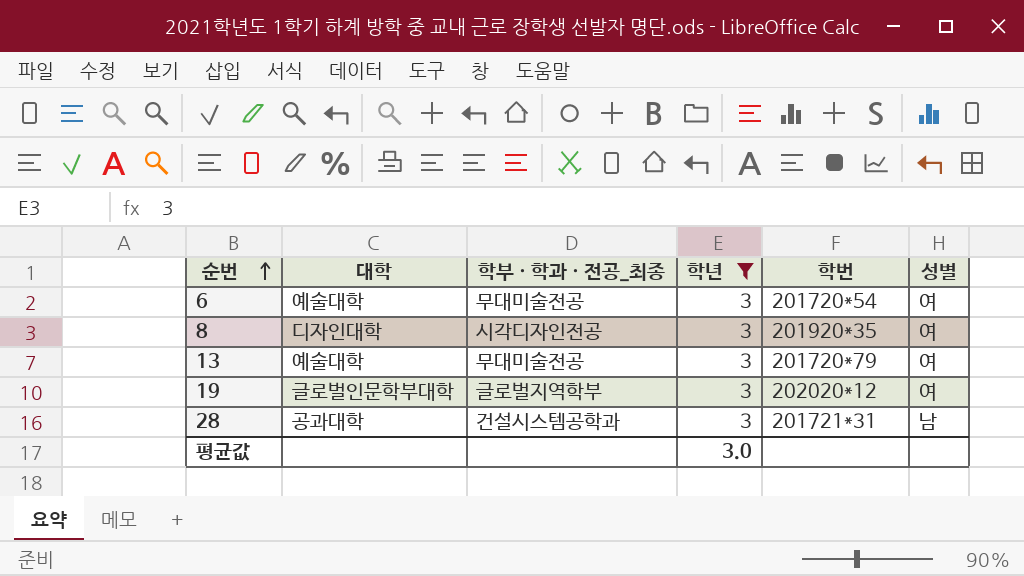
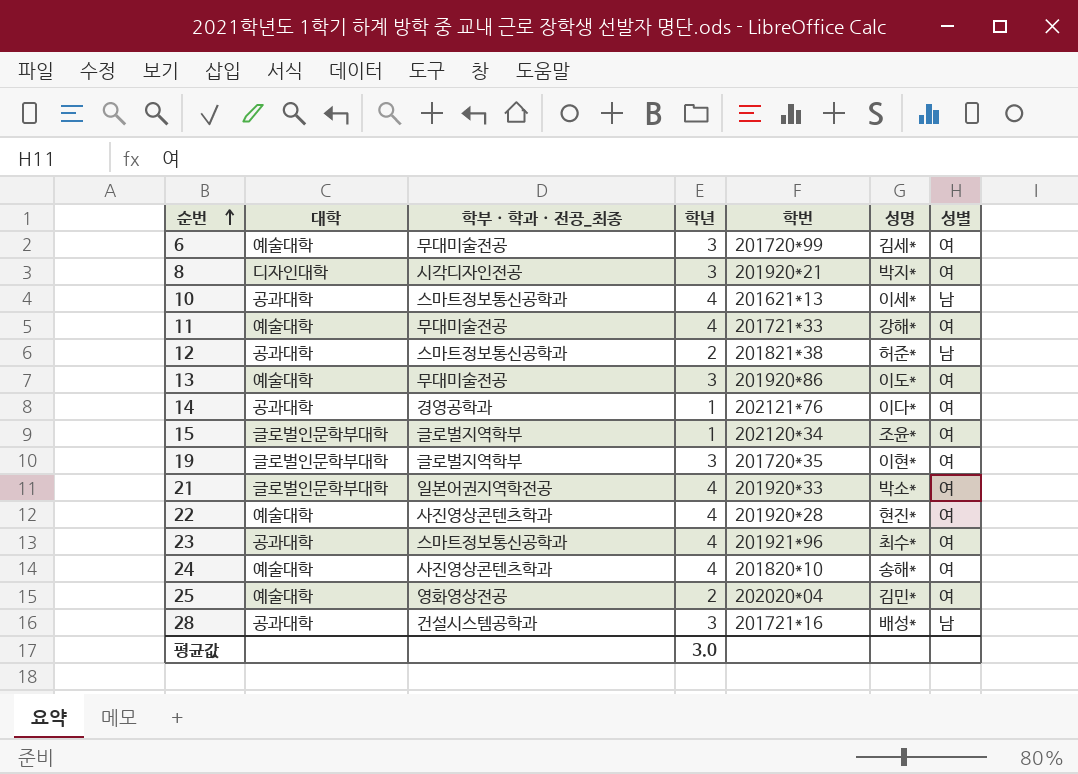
filter: 학년 = 3 -> none
column 성명 | position: none -> 6
6 | 학번: 201720*54 -> 201720*99
8 | 학번: 201920*35 -> 201920*21
13 | 학번: 201720*79 -> 201920*86
19 | 학번: 202020*12 -> 201720*35
28 | 학번: 201721*31 -> 201721*16

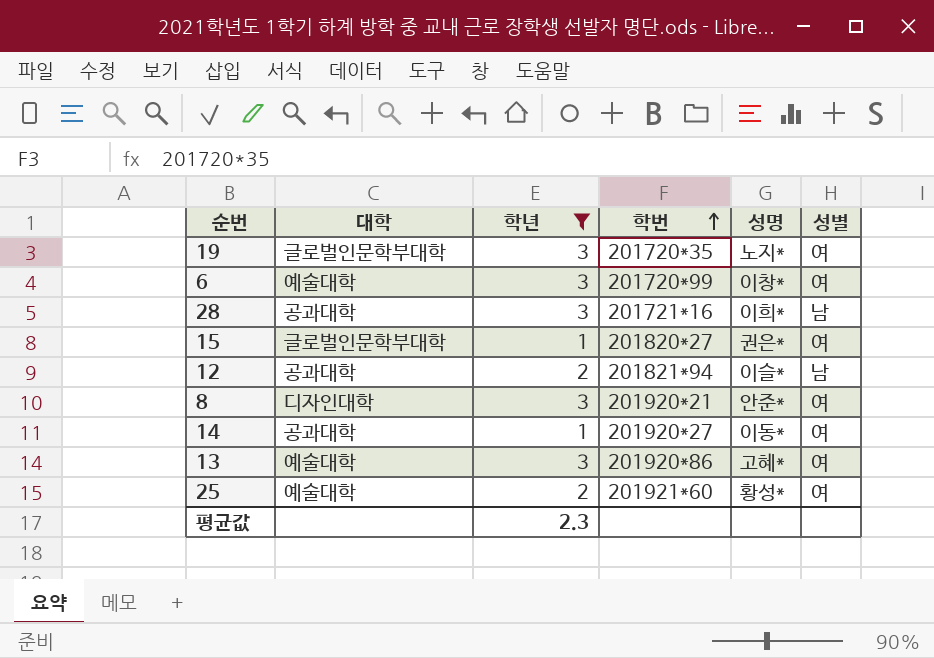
filter: none -> 학년 != 4
row order: 순번 ascending -> 학번 ascending
column 학부 · 학과 · 전공_최종 | position: 3 -> none
19 | 성명: 이현* -> 노지*
6 | 성명: 김세* -> 이창*
28 | 성명: 배성* -> 이희*
15 | 학번: 202120*34 -> 201820*27
15 | 성명: 조윤* -> 권은*
12 | 학번: 201821*38 -> 201821*94
12 | 성명: 허준* -> 이슬*
8 | 성명: 박지* -> 안준*
14 | 학번: 202121*76 -> 201920*27
14 | 성명: 이다* -> 이동*
13 | 성명: 이도* -> 고혜*
25 | 학번: 202020*04 -> 201921*60
25 | 성명: 김민* -> 황성*
평균값 | 학년: 3.0 -> 2.3

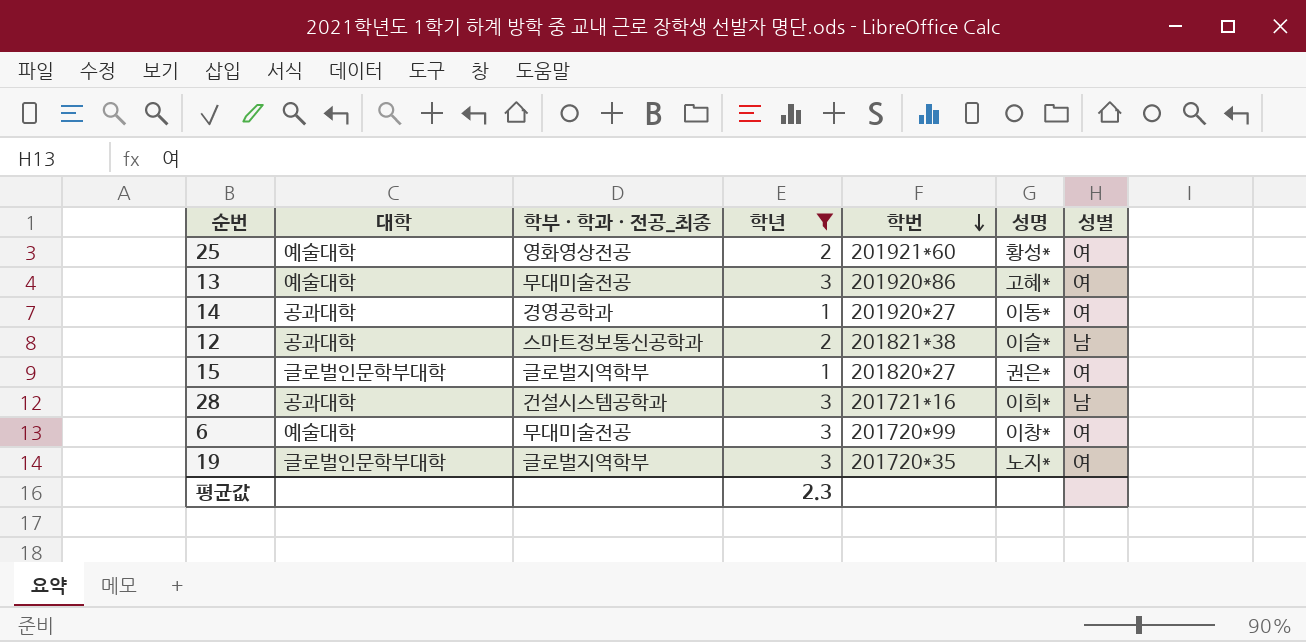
row order: 학번 ascending -> 학번 descending
column 학부 · 학과 · 전공_최종 | position: none -> 3
row 8: 디자인대학 | 3 | 201920*21 | 안준* | 여 -> none
12 | 학번: 201821*94 -> 201821*38

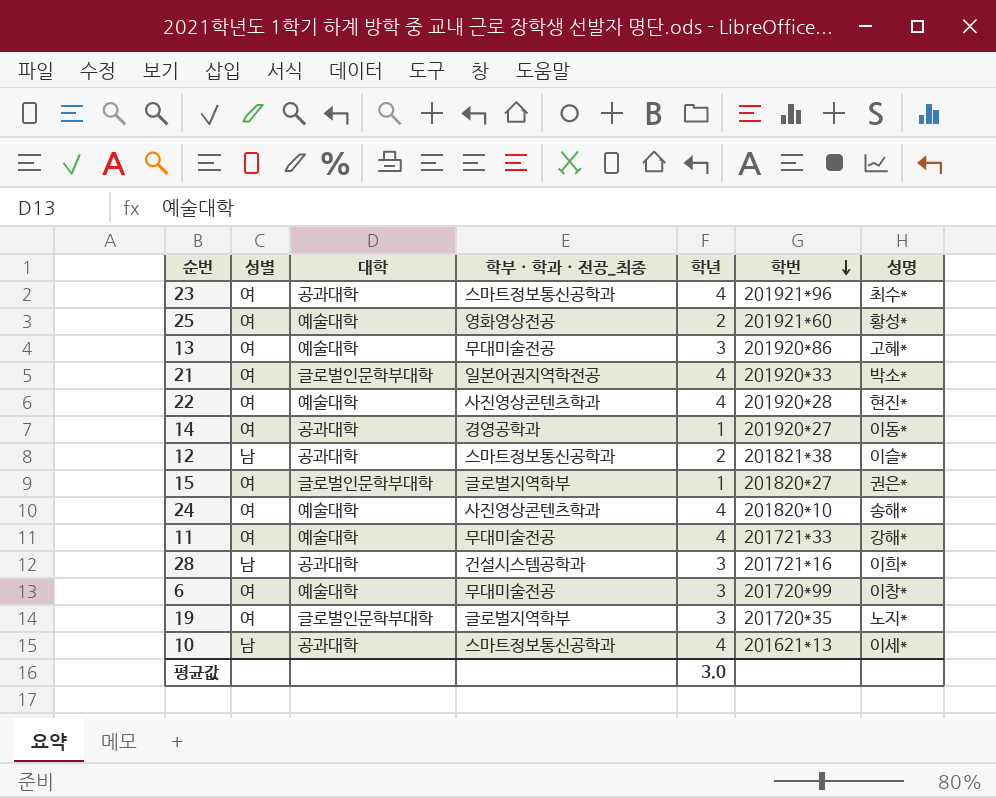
filter: 학년 != 4 -> none
column 성별 | position: 7 -> 2
평균값 | 학년: 2.3 -> 3.0

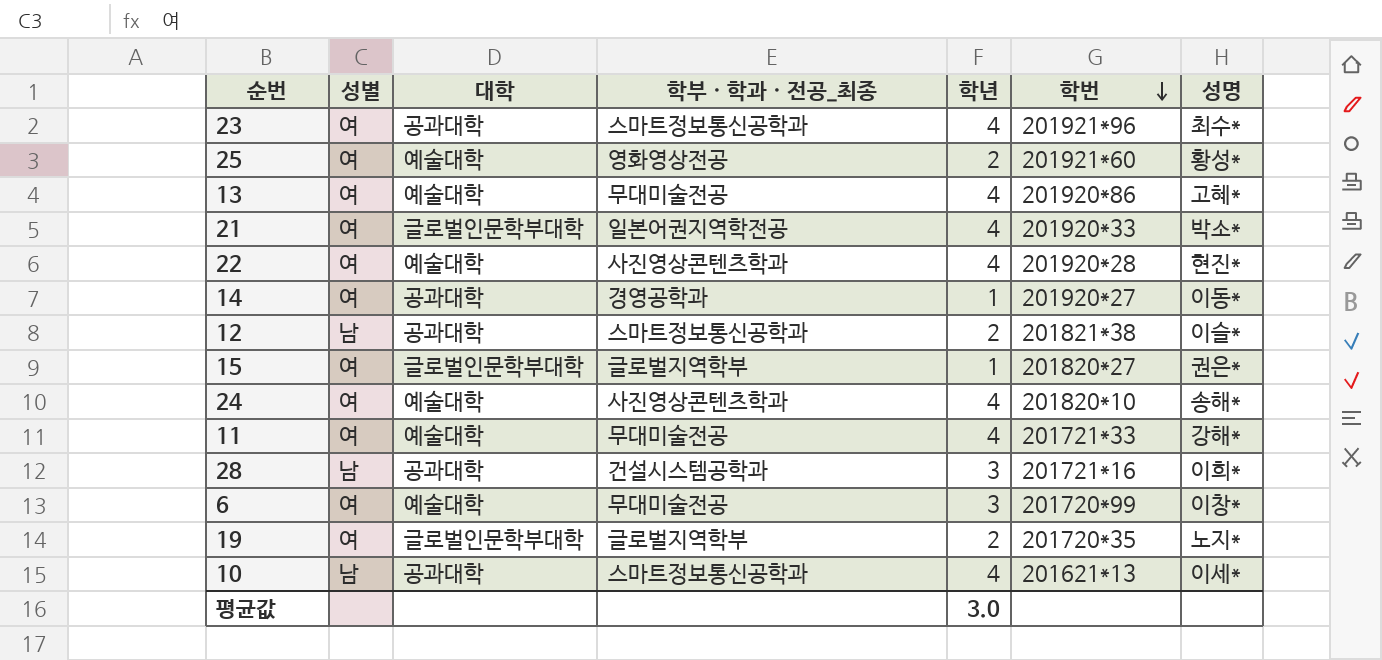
13 | 학년: 3 -> 4
19 | 학년: 3 -> 2

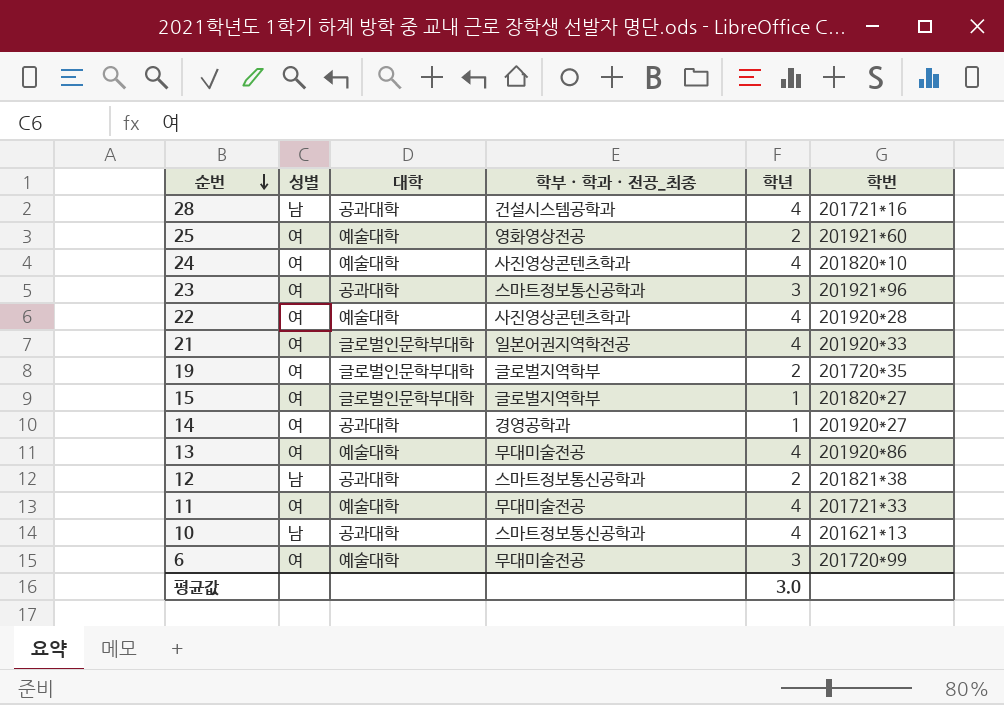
row order: 학번 descending -> 순번 descending
column 성명 | position: 7 -> none
28 | 학년: 3 -> 4
23 | 학년: 4 -> 3

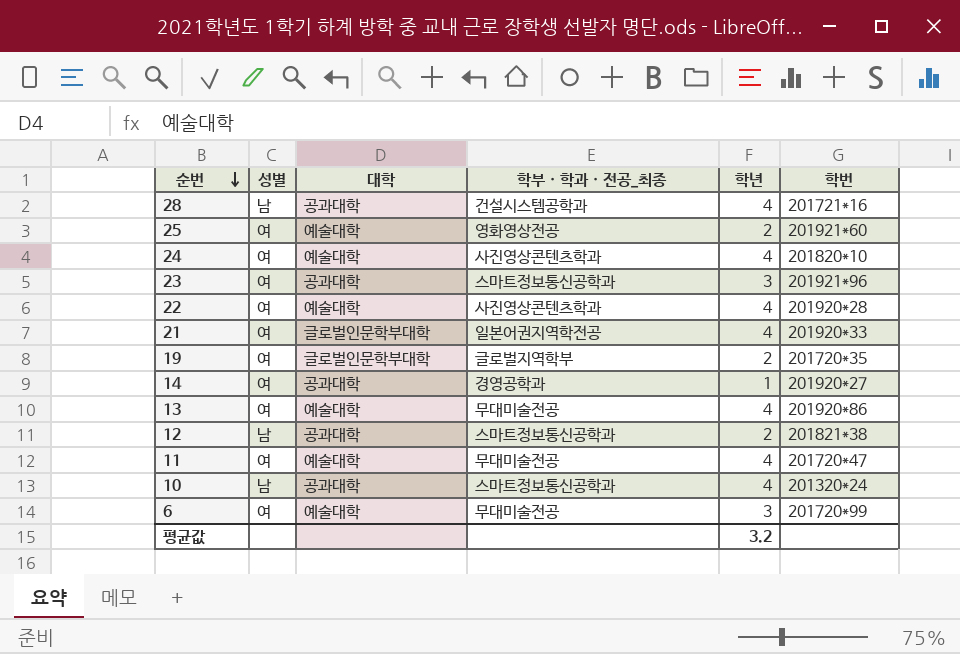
row 15: 여 | 글로벌인문학부대학 | 글로벌지역학부 | 1 | 201820*27 -> none
11 | 학번: 201721*33 -> 201720*47
10 | 학번: 201621*13 -> 201320*24
평균값 | 학년: 3.0 -> 3.2

